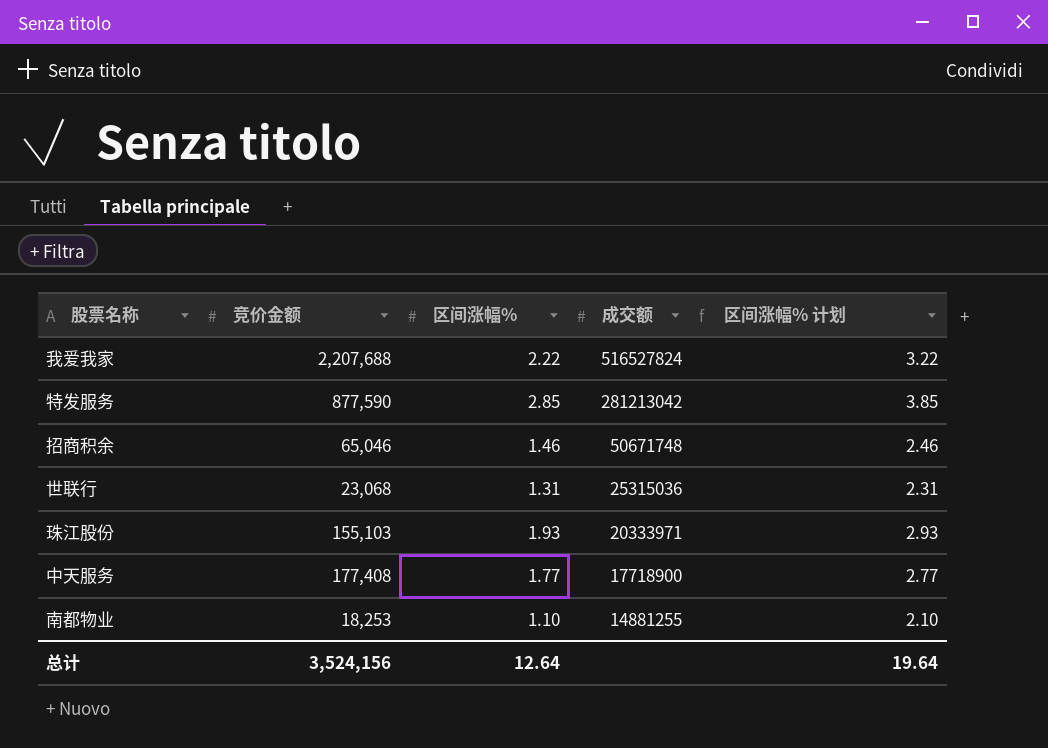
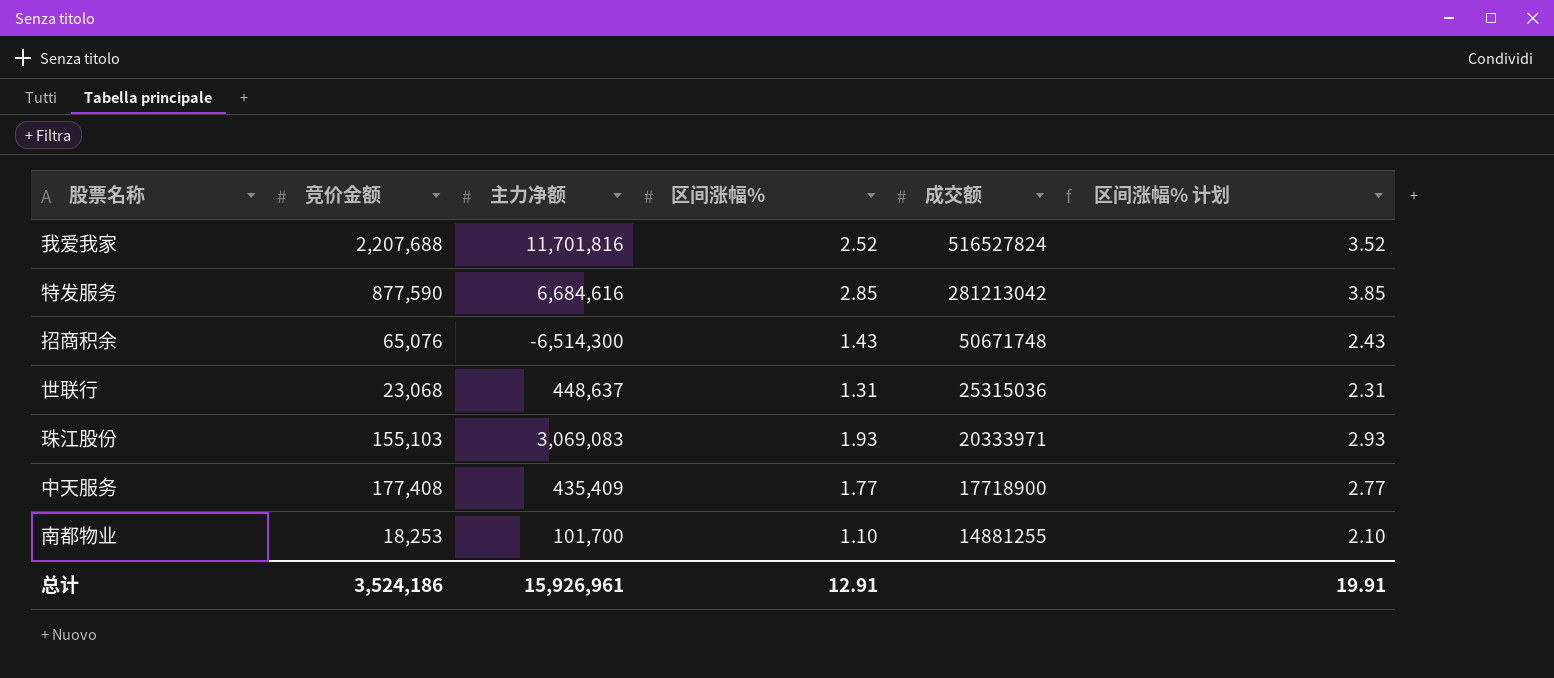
column 主力净额 | position: none -> 3
我爱我家 | 区间涨幅%: 2.22 -> 2.52
我爱我家 | 区间涨幅% 计划: 3.22 -> 3.52
招商积余 | 竞价金额: 65,046 -> 65,076
招商积余 | 区间涨幅%: 1.46 -> 1.43
招商积余 | 区间涨幅% 计划: 2.46 -> 2.43
总计 | 竞价金额: 3,524,156 -> 3,524,186
总计 | 区间涨幅%: 12.64 -> 12.91
总计 | 区间涨幅% 计划: 19.64 -> 19.91

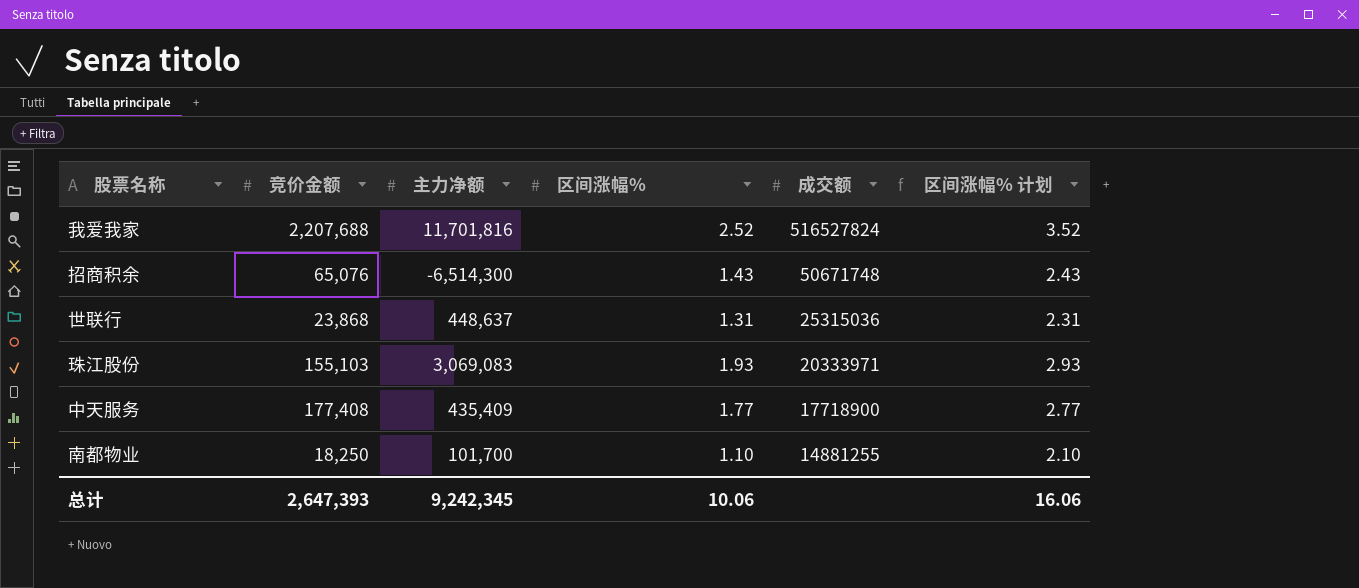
row 特发服务: 877,590 | 6,684,616 | 2.85 | 281213042 | 3.85 -> none
世联行 | 竞价金额: 23,068 -> 23,868
南都物业 | 竞价金额: 18,253 -> 18,250
总计 | 竞价金额: 3,524,186 -> 2,647,393
总计 | 主力净额: 15,926,961 -> 9,242,345
总计 | 区间涨幅%: 12.91 -> 10.06
总计 | 区间涨幅% 计划: 19.91 -> 16.06

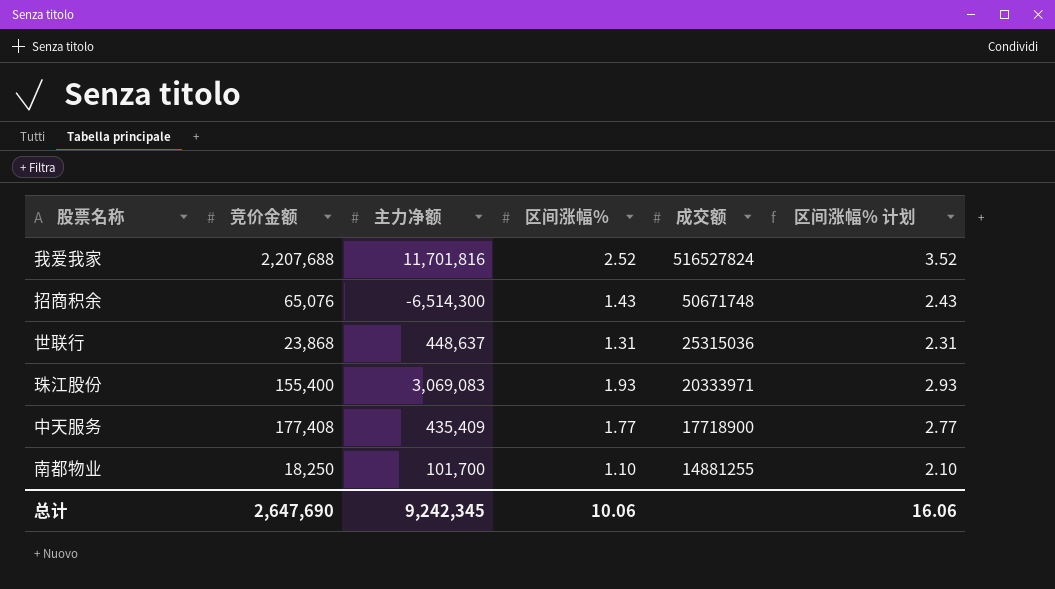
珠江股份 | 竞价金额: 155,103 -> 155,400
总计 | 竞价金额: 2,647,393 -> 2,647,690

